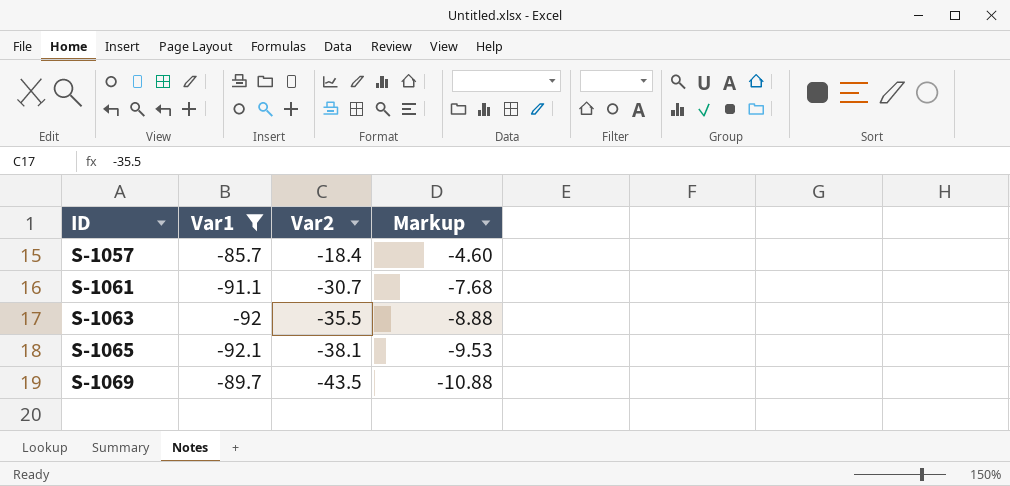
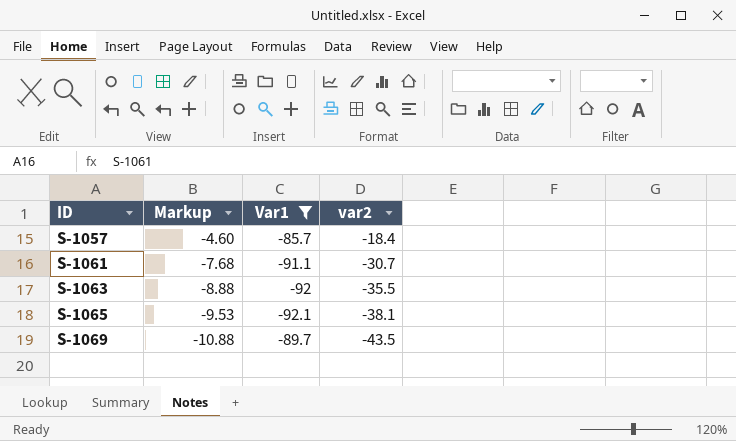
column Markup | position: 4 -> 2
column name: Var2 -> var2

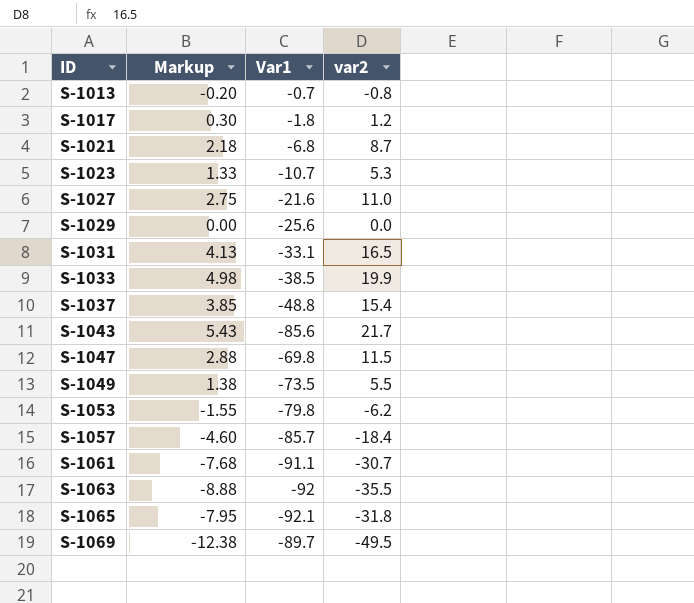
filter: Var1 <= -85.7 -> none
S-1065 | Markup: -9.53 -> -7.95
S-1065 | var2: -38.1 -> -31.8
S-1069 | Markup: -10.88 -> -12.38
S-1069 | var2: -43.5 -> -49.5

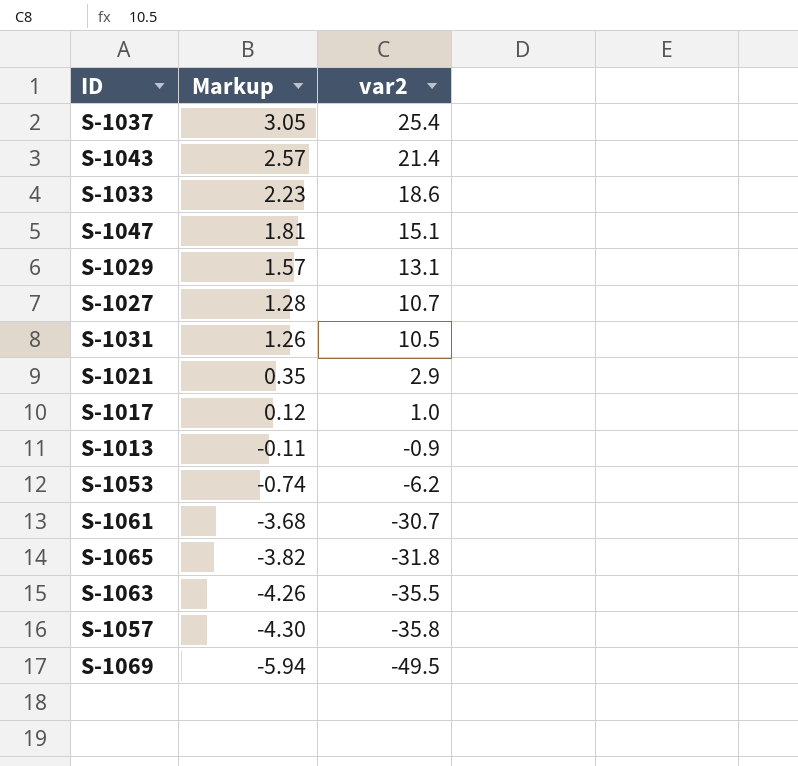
row order: ID ascending -> Markup descending
column Var1 | position: 3 -> none
column Markup | formula: [var2] * 0.25 -> [var2] * 0.12
row S-1023: 1.33 | -10.7 | 5.3 -> none
row S-1049: 1.38 | -73.5 | 5.5 -> none
S-1037 | var2: 15.4 -> 25.4
S-1043 | var2: 21.7 -> 21.4
S-1033 | var2: 19.9 -> 18.6
S-1047 | var2: 11.5 -> 15.1
S-1029 | var2: 0.0 -> 13.1
S-1027 | var2: 11.0 -> 10.7
S-1031 | var2: 16.5 -> 10.5
S-1021 | var2: 8.7 -> 2.9
S-1017 | var2: 1.2 -> 1.0
S-1013 | var2: -0.8 -> -0.9
S-1057 | var2: -18.4 -> -35.8

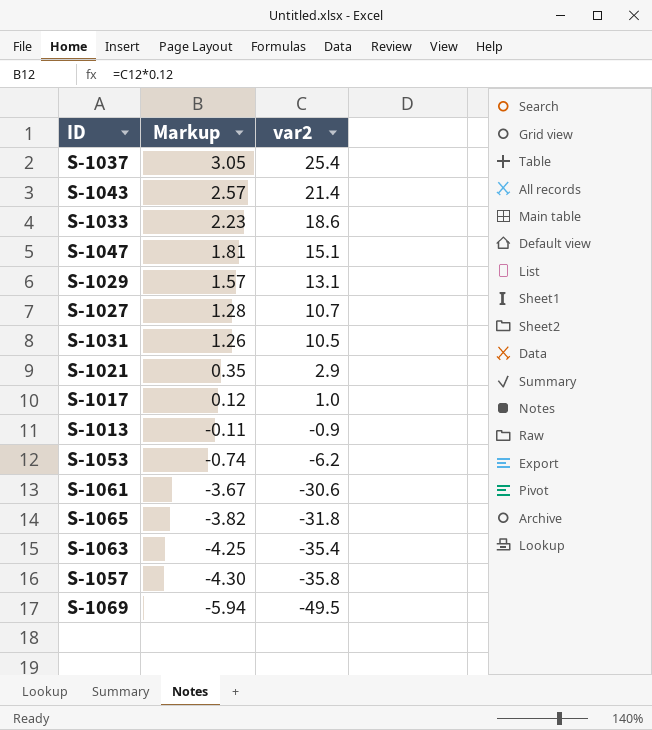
S-1061 | Markup: -3.68 -> -3.67
S-1061 | var2: -30.7 -> -30.6
S-1063 | Markup: -4.26 -> -4.25
S-1063 | var2: -35.5 -> -35.4

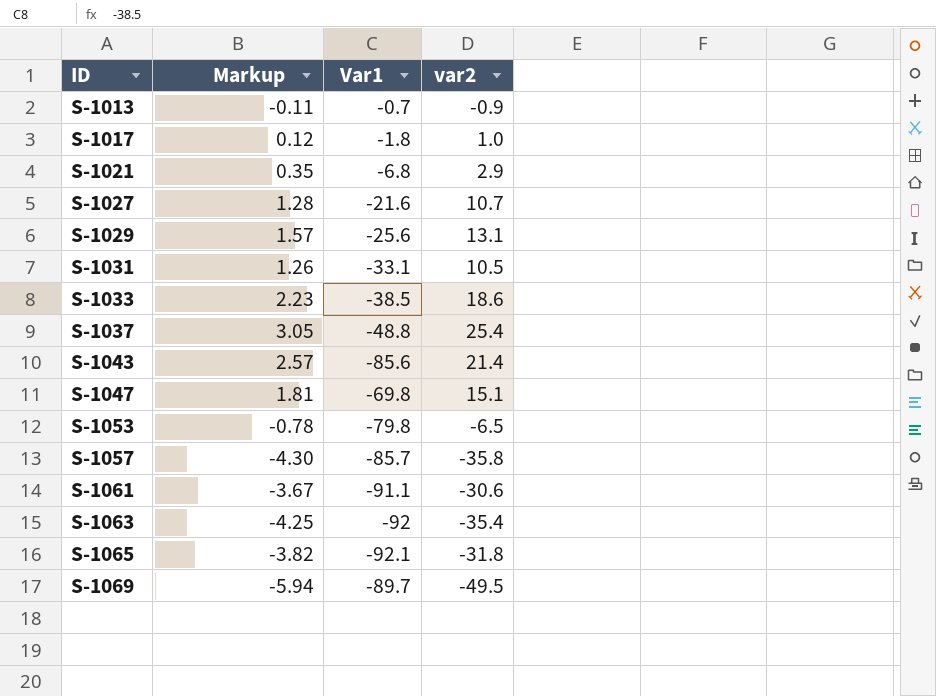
row order: Markup descending -> ID ascending
column Var1 | position: none -> 3
S-1053 | Markup: -0.74 -> -0.78
S-1053 | var2: -6.2 -> -6.5

